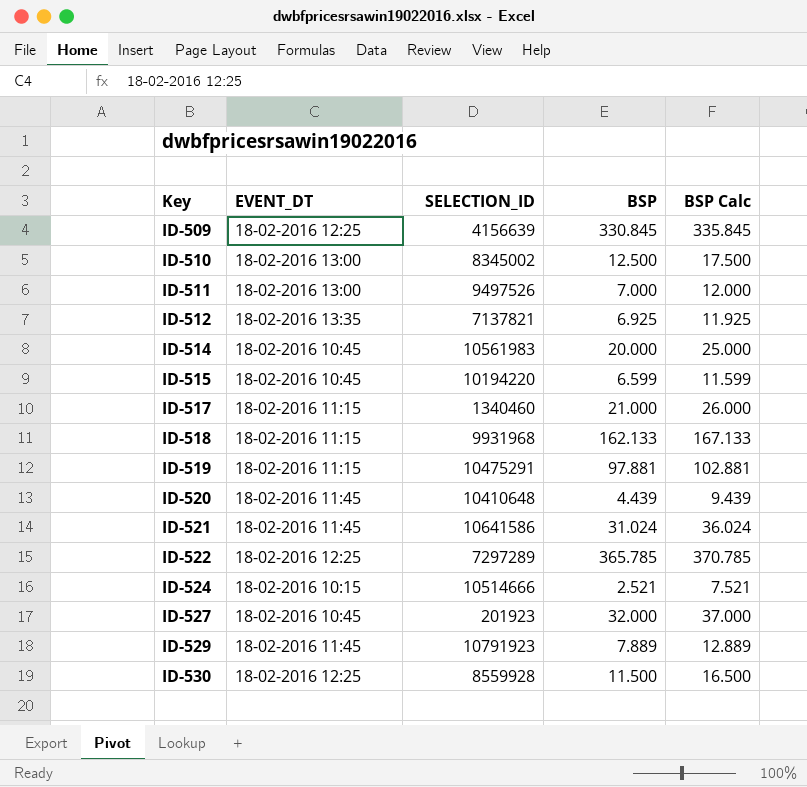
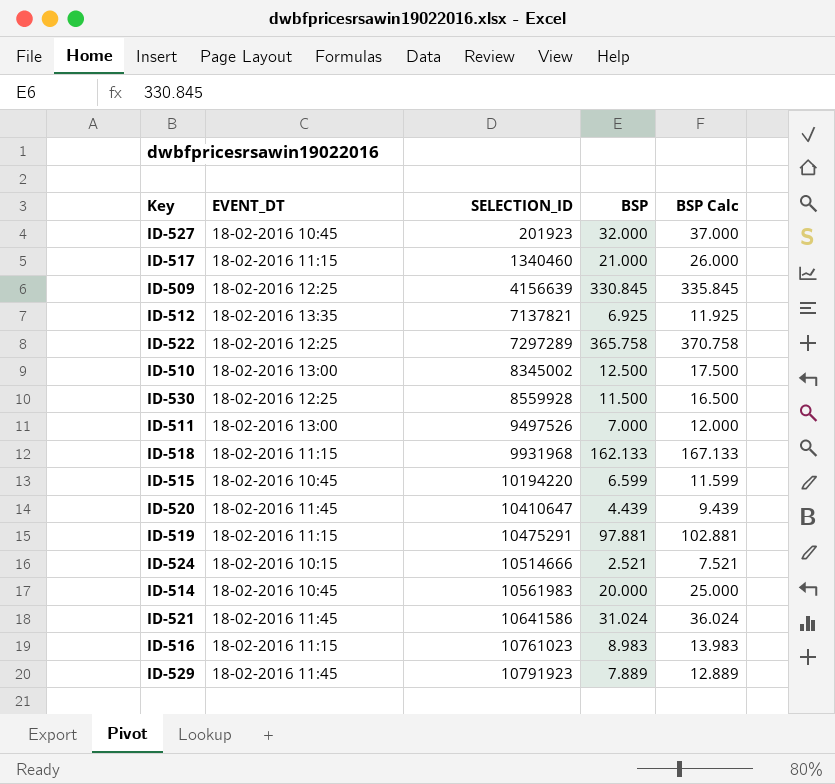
row order: Key ascending -> SELECTION_ID ascending
ID-522 | BSP: 365.785 -> 365.758
ID-522 | BSP Calc: 370.785 -> 370.758
ID-520 | SELECTION_ID: 10410648 -> 10410647
row ID-516: none -> 18-02-2016 11:15 | 10761023 | 8.983 | 13.983

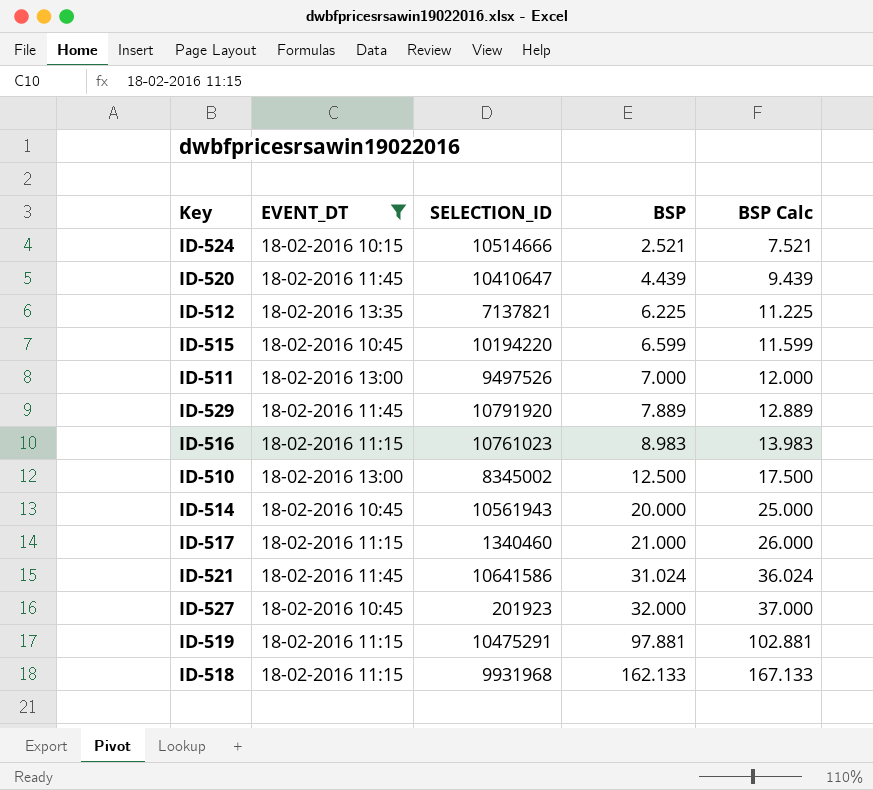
filter: none -> EVENT_DT != 18-02-2016 12:25
row order: SELECTION_ID ascending -> BSP ascending
ID-512 | BSP: 6.925 -> 6.225
ID-512 | BSP Calc: 11.925 -> 11.225
ID-529 | SELECTION_ID: 10791923 -> 10791920
ID-514 | SELECTION_ID: 10561983 -> 10561943

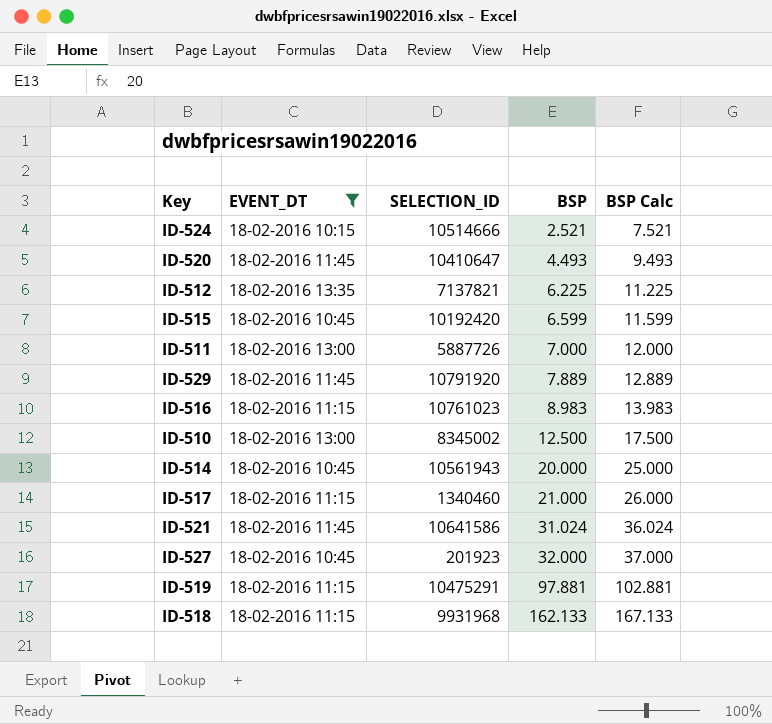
ID-520 | BSP: 4.439 -> 4.493
ID-520 | BSP Calc: 9.439 -> 9.493
ID-515 | SELECTION_ID: 10194220 -> 10192420
ID-511 | SELECTION_ID: 9497526 -> 5887726

